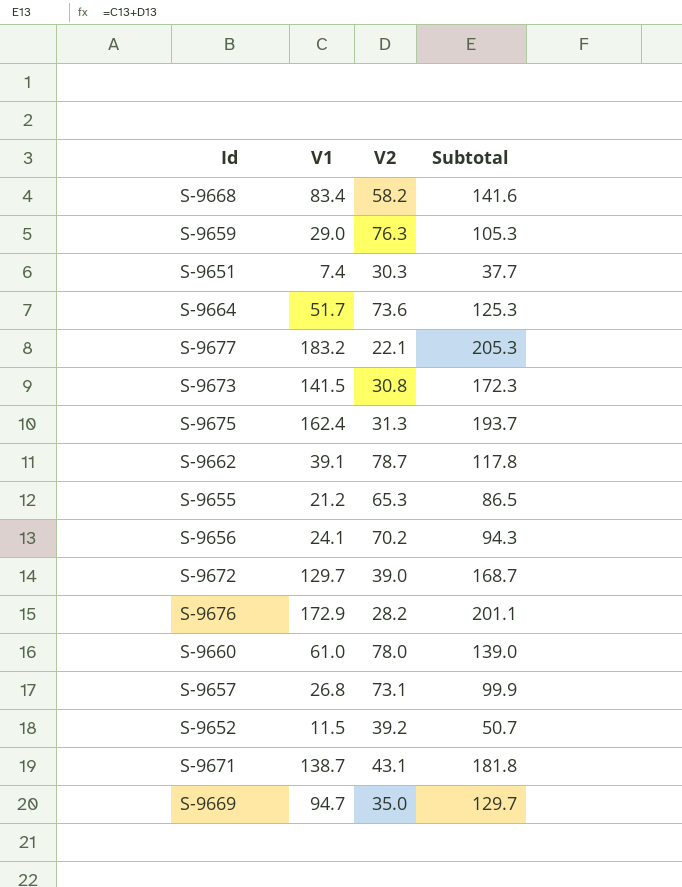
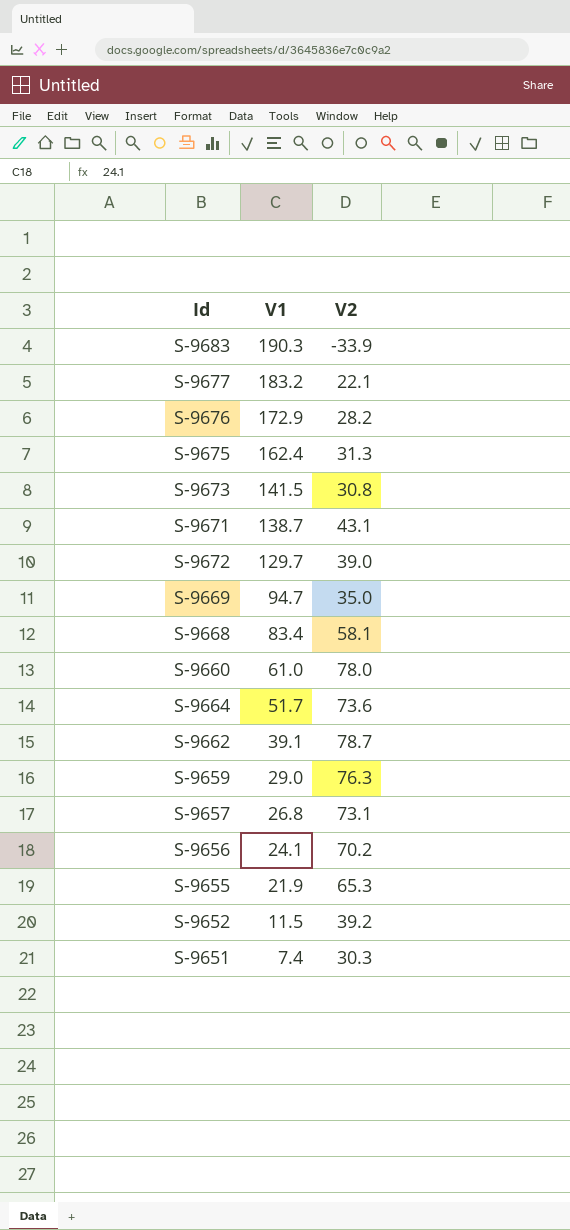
row order: none -> V1 descending
column Subtotal | formula: [V1] + [V2] -> none
row S-9683: none -> 190.3 | -33.9
S-9668 | V2: 58.2 -> 58.1
S-9655 | V1: 21.2 -> 21.9

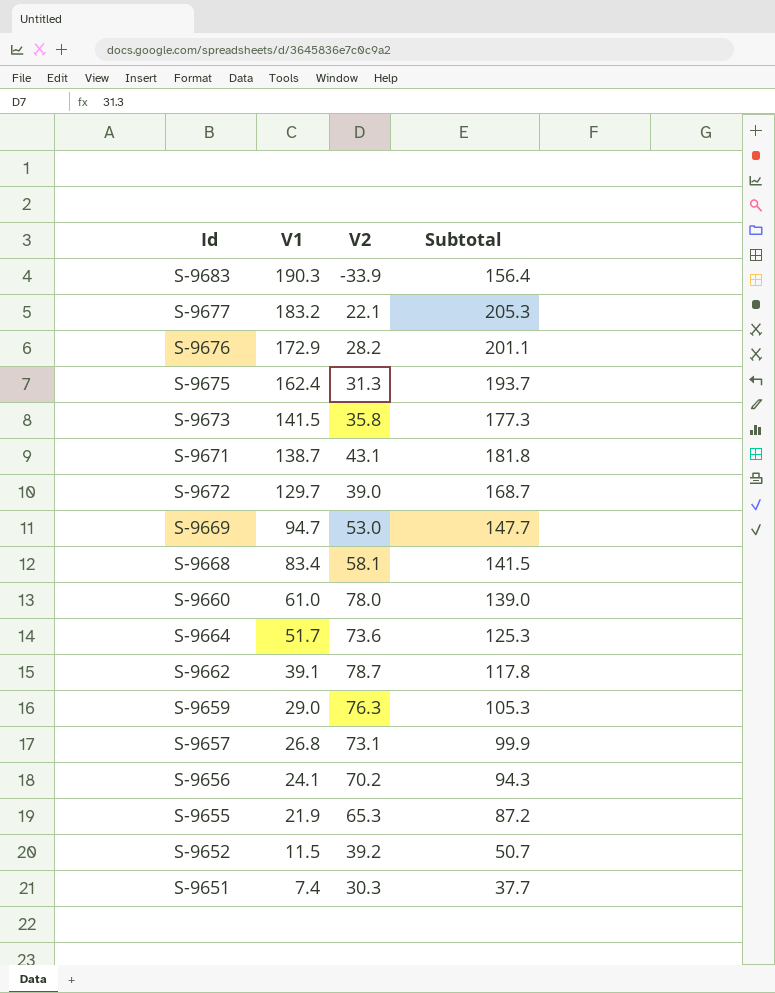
column Subtotal | formula: none -> [V1] + [V2]
S-9673 | V2: 30.8 -> 35.8
S-9669 | V2: 35.0 -> 53.0

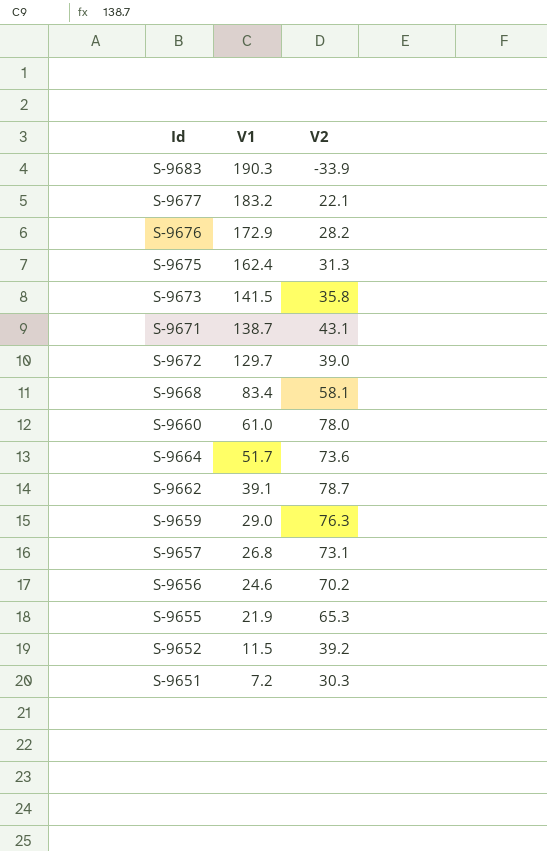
column Subtotal | formula: [V1] + [V2] -> none
row S-9669: 94.7 | 53.0 | 147.7 -> none
S-9656 | V1: 24.1 -> 24.6
S-9651 | V1: 7.4 -> 7.2

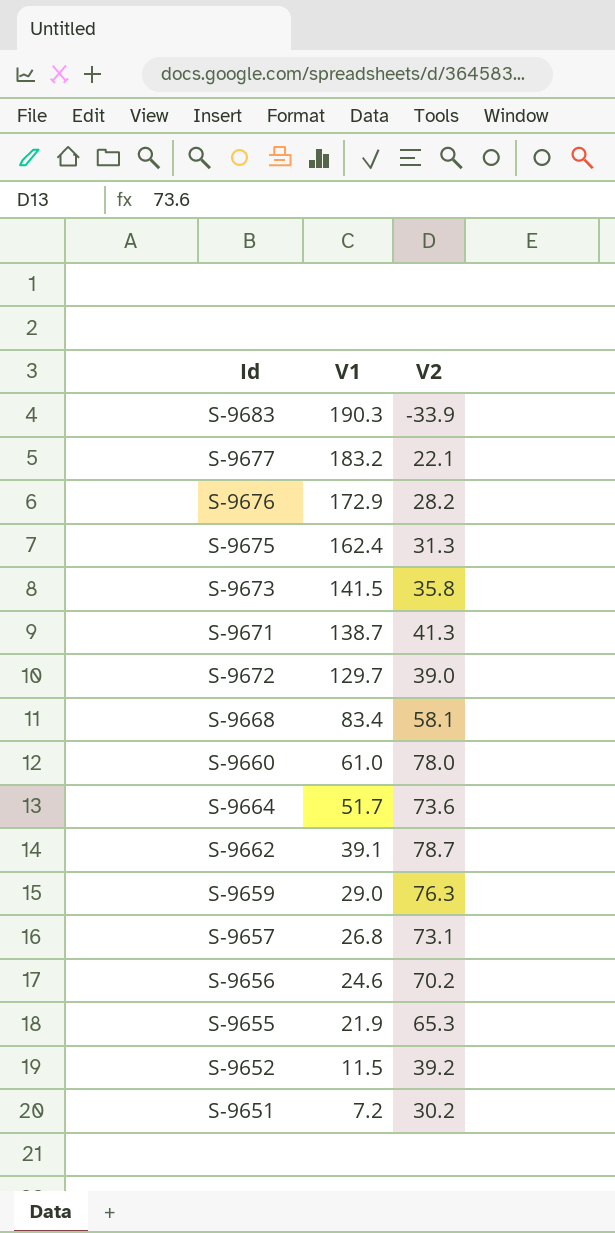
S-9671 | V2: 43.1 -> 41.3
S-9651 | V2: 30.3 -> 30.2

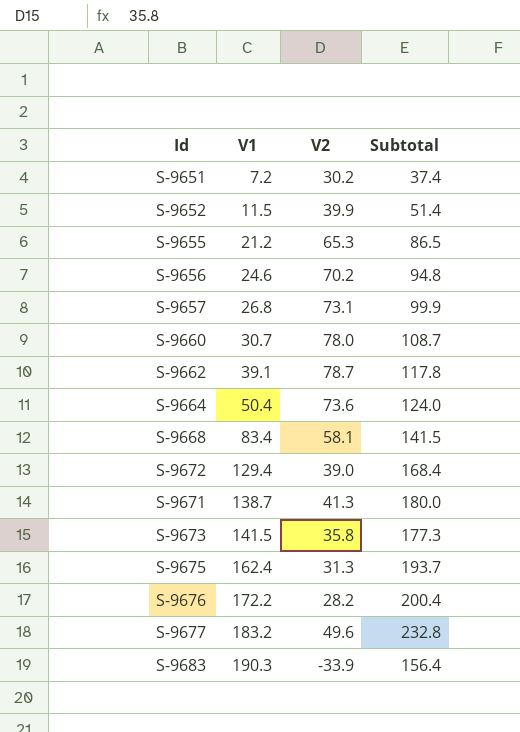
row order: V1 descending -> V1 ascending
column Subtotal | formula: none -> [V1] + [V2]
row S-9659: 29.0 | 76.3 -> none
S-9652 | V2: 39.2 -> 39.9
S-9655 | V1: 21.9 -> 21.2
S-9660 | V1: 61.0 -> 30.7
S-9664 | V1: 51.7 -> 50.4
S-9672 | V1: 129.7 -> 129.4
S-9676 | V1: 172.9 -> 172.2
S-9677 | V2: 22.1 -> 49.6

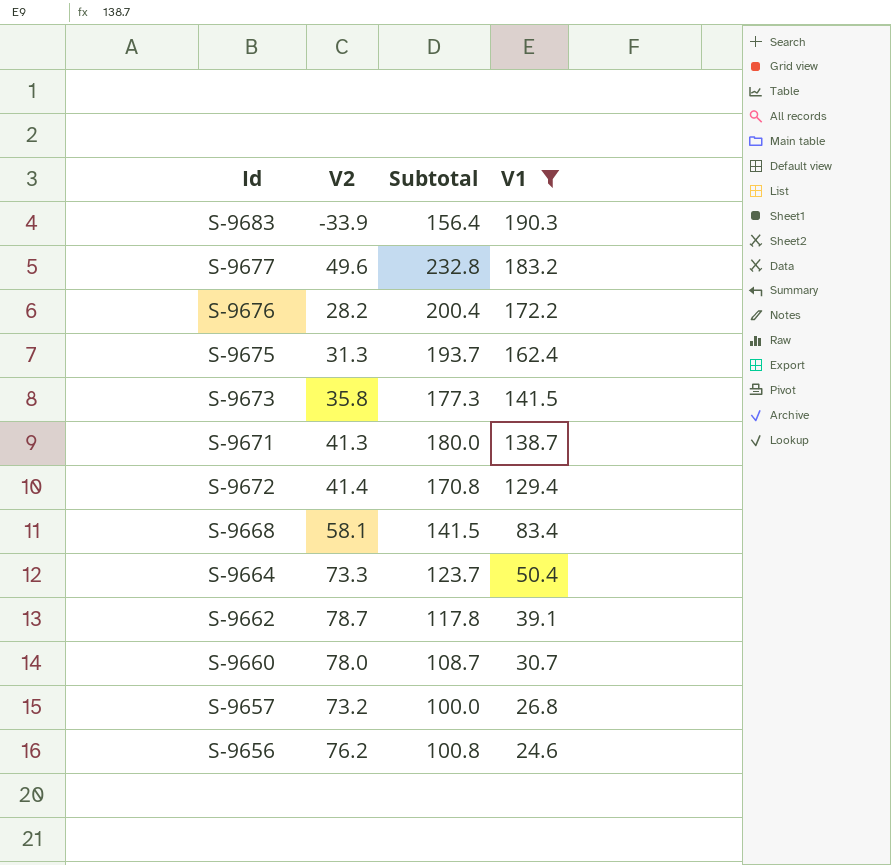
filter: none -> V1 >= 24.6
row order: V1 ascending -> V1 descending
column V1 | position: 2 -> 4
S-9672 | V2: 39.0 -> 41.4
S-9672 | Subtotal: 168.4 -> 170.8
S-9664 | V2: 73.6 -> 73.3
S-9664 | Subtotal: 124.0 -> 123.7
S-9657 | V2: 73.1 -> 73.2
S-9657 | Subtotal: 99.9 -> 100.0
S-9656 | V2: 70.2 -> 76.2
S-9656 | Subtotal: 94.8 -> 100.8

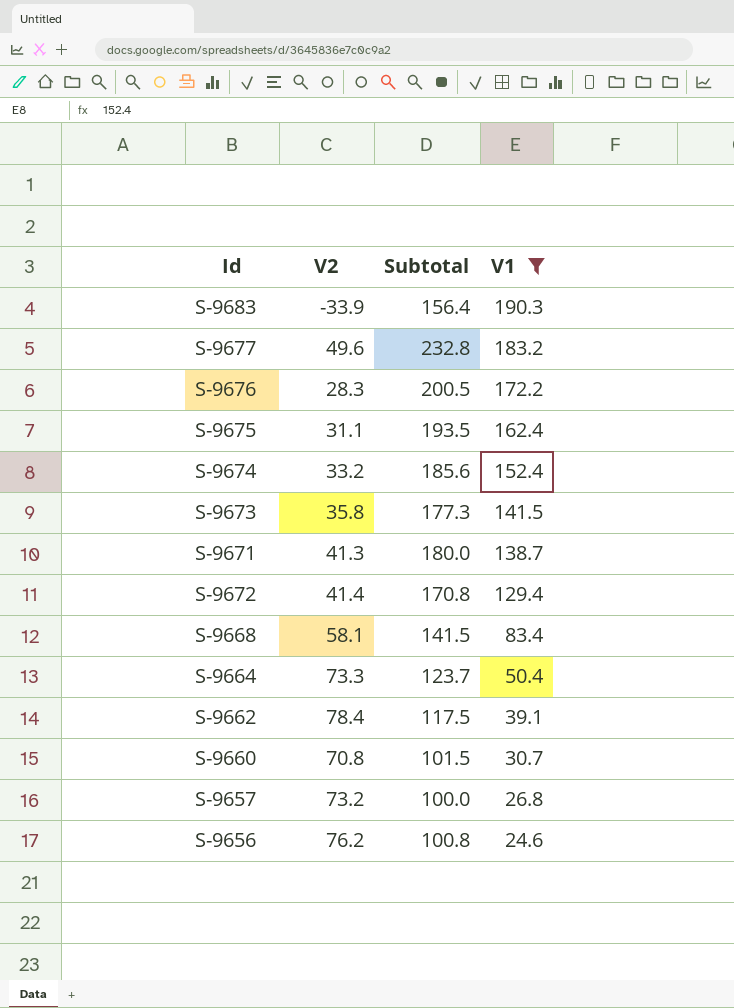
S-9676 | V2: 28.2 -> 28.3
S-9676 | Subtotal: 200.4 -> 200.5
S-9675 | V2: 31.3 -> 31.1
S-9675 | Subtotal: 193.7 -> 193.5
row S-9674: none -> 33.2 | 185.6 | 152.4
S-9662 | V2: 78.7 -> 78.4
S-9662 | Subtotal: 117.8 -> 117.5
S-9660 | V2: 78.0 -> 70.8
S-9660 | Subtotal: 108.7 -> 101.5

